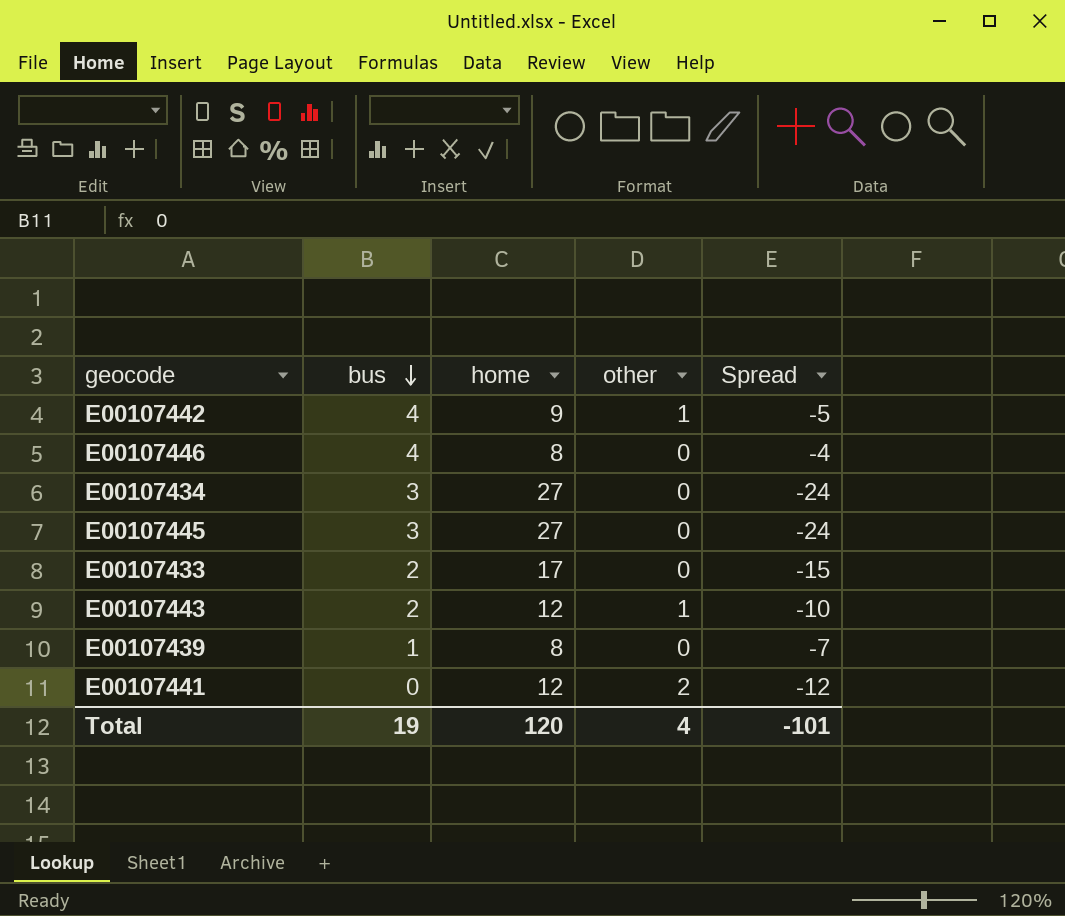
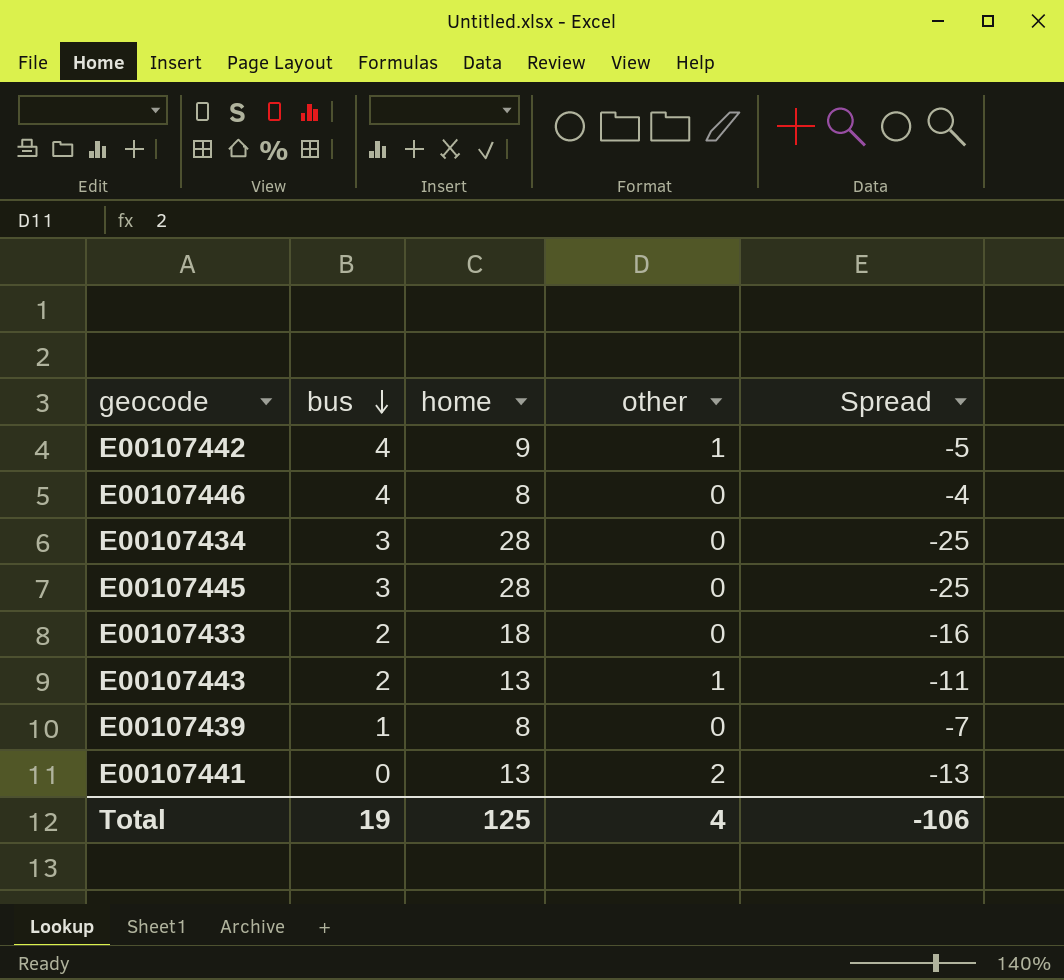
E00107434 | home: 27 -> 28
E00107434 | Spread: -24 -> -25
E00107445 | home: 27 -> 28
E00107445 | Spread: -24 -> -25
E00107433 | home: 17 -> 18
E00107433 | Spread: -15 -> -16
E00107443 | home: 12 -> 13
E00107443 | Spread: -10 -> -11
E00107441 | home: 12 -> 13
E00107441 | Spread: -12 -> -13
Total | home: 120 -> 125
Total | Spread: -101 -> -106

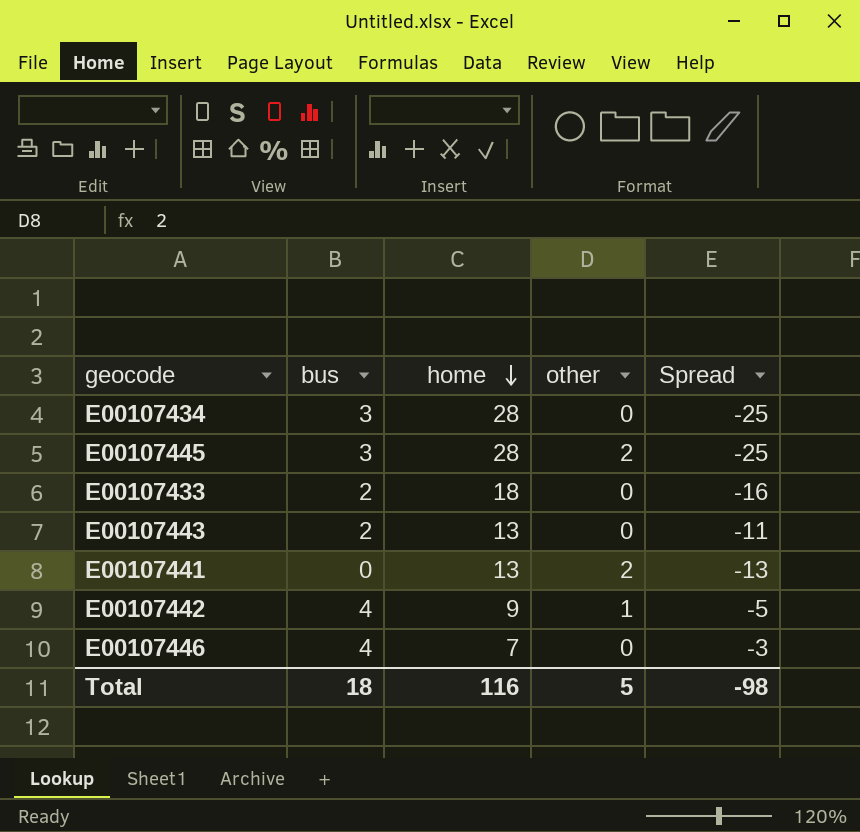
row order: bus descending -> home descending
row E00107439: 1 | 8 | 0 | -7 -> none
E00107445 | other: 0 -> 2
E00107443 | other: 1 -> 0
E00107446 | home: 8 -> 7
E00107446 | Spread: -4 -> -3
Total | bus: 19 -> 18
Total | home: 125 -> 116
Total | other: 4 -> 5
Total | Spread: -106 -> -98

